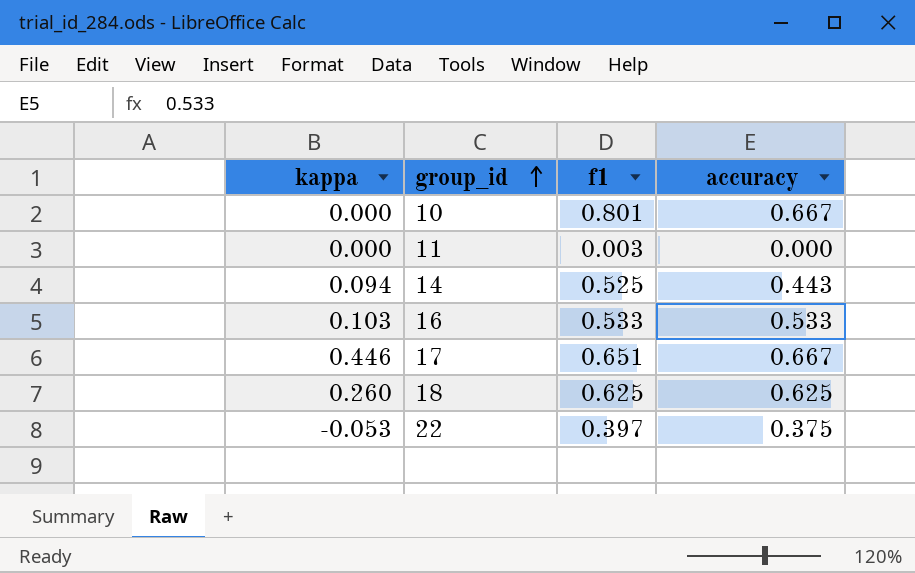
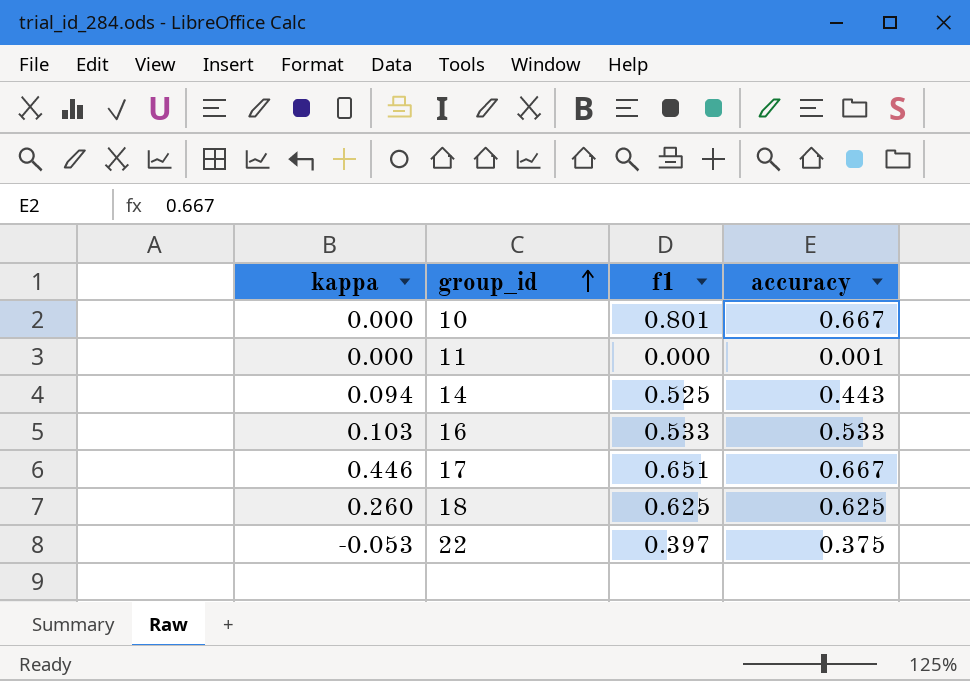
11 | f1: 0.003 -> 0.000
11 | accuracy: 0.000 -> 0.001

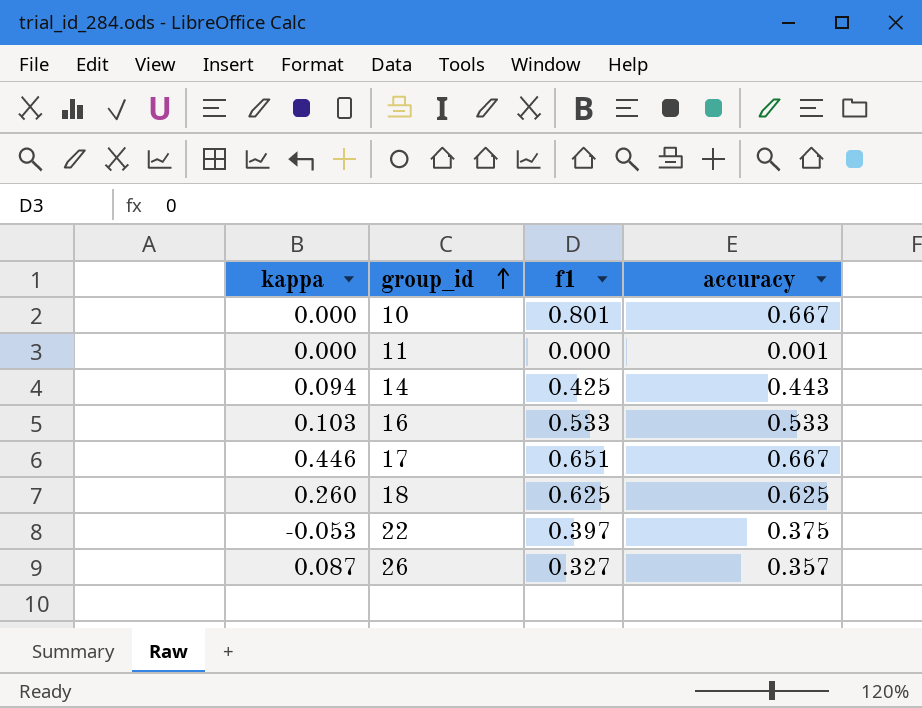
14 | f1: 0.525 -> 0.425
row 26: none -> 0.087 | 0.327 | 0.357

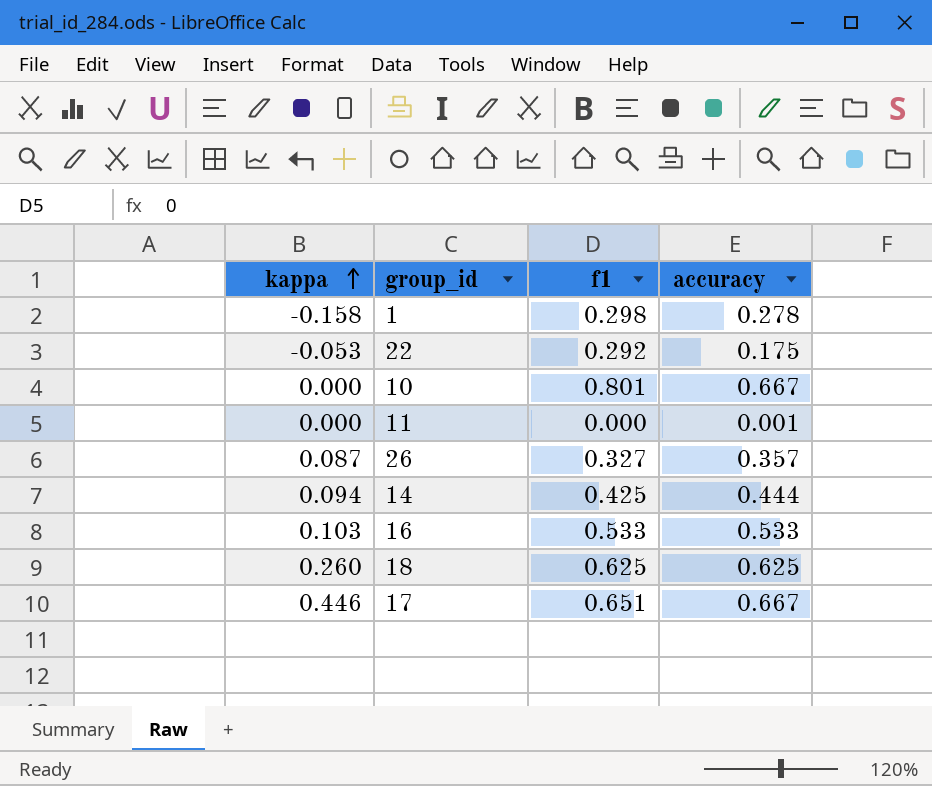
row order: group_id ascending -> kappa ascending
row 1: none -> -0.158 | 0.298 | 0.278
22 | f1: 0.397 -> 0.292
22 | accuracy: 0.375 -> 0.175
14 | accuracy: 0.443 -> 0.444

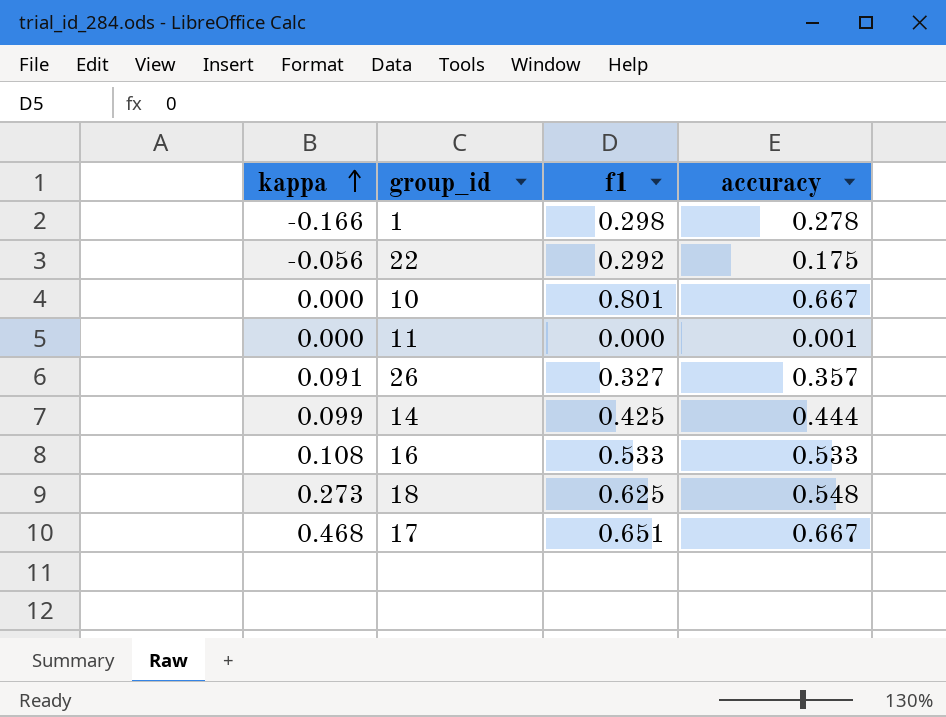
1 | kappa: -0.158 -> -0.166
22 | kappa: -0.053 -> -0.056
26 | kappa: 0.087 -> 0.091
14 | kappa: 0.094 -> 0.099
16 | kappa: 0.103 -> 0.108
18 | kappa: 0.260 -> 0.273
18 | accuracy: 0.625 -> 0.548
17 | kappa: 0.446 -> 0.468

